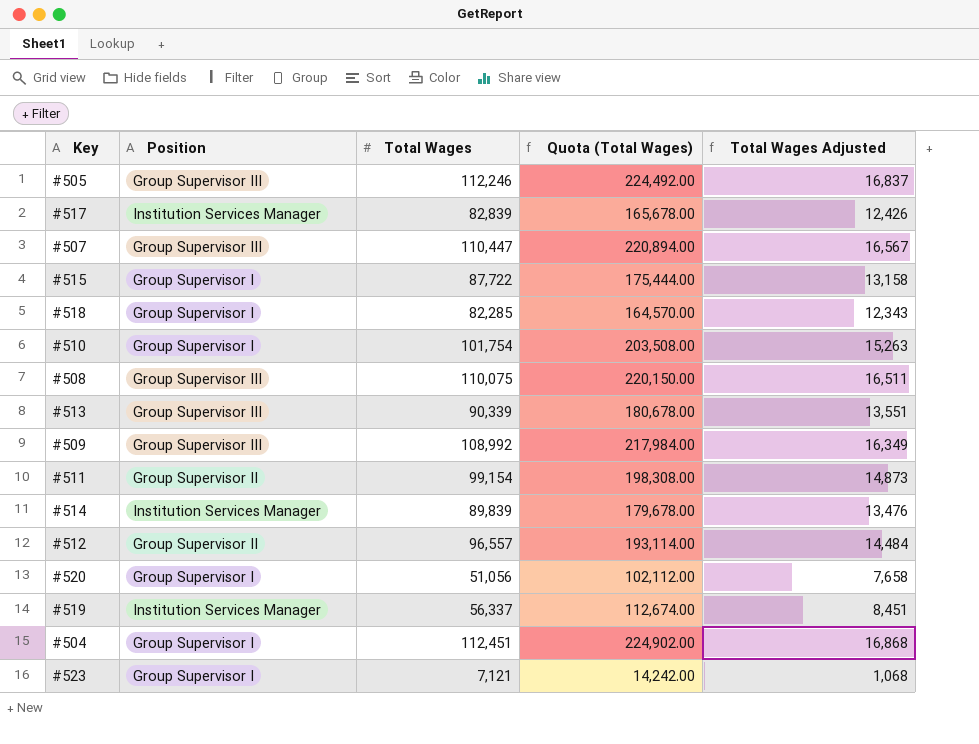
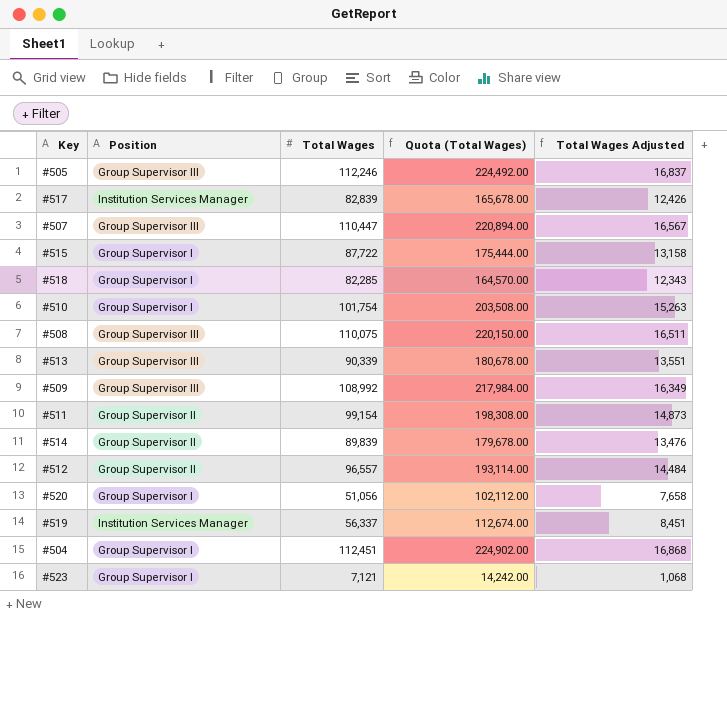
#514 | Position: Institution Services Manager -> Group Supervisor II

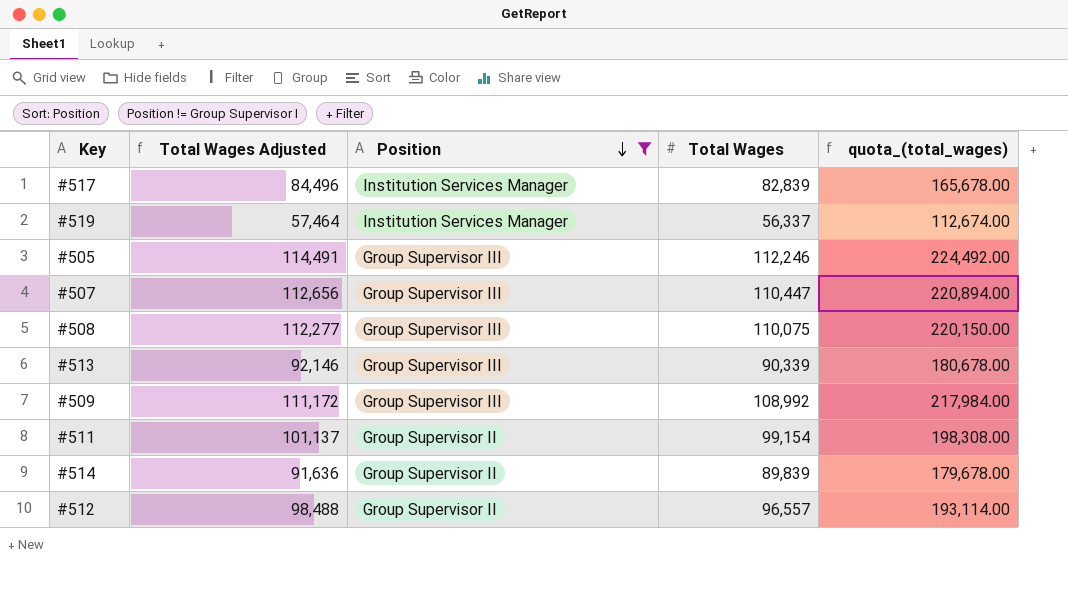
filter: none -> Position != Group Supervisor I
row order: none -> Position descending
column Total Wages Adjusted | formula: [Total Wages] * 0.15 -> [Total Wages] * 1.02
column Total Wages Adjusted | position: 5 -> 2
column name: Quota (Total Wages) -> quota_(total_wages)

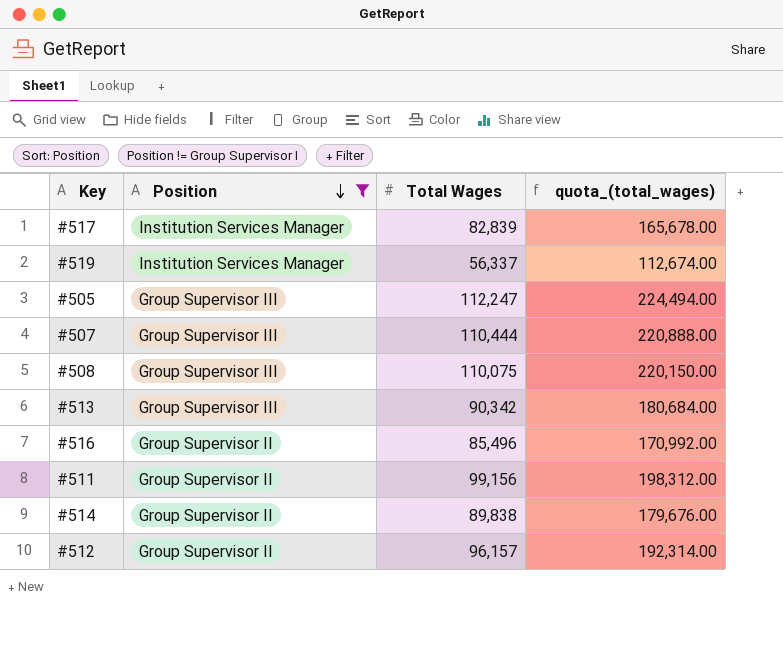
column Total Wages Adjusted | formula: [Total Wages] * 1.02 -> none
row #509: 111,172 | Group Supervisor III | 108,992 | 217,984.00 -> none
#505 | Total Wages: 112,246 -> 112,247
#505 | quota_(total_wages): 224,492.00 -> 224,494.00
#507 | Total Wages: 110,447 -> 110,444
#507 | quota_(total_wages): 220,894.00 -> 220,888.00
#513 | Total Wages: 90,339 -> 90,342
#513 | quota_(total_wages): 180,678.00 -> 180,684.00
row #516: none -> Group Supervisor II | 85,496 | 170,992.00
#511 | Total Wages: 99,154 -> 99,156
#511 | quota_(total_wages): 198,308.00 -> 198,312.00
#514 | Total Wages: 89,839 -> 89,838
#514 | quota_(total_wages): 179,678.00 -> 179,676.00
#512 | Total Wages: 96,557 -> 96,157
#512 | quota_(total_wages): 193,114.00 -> 192,314.00

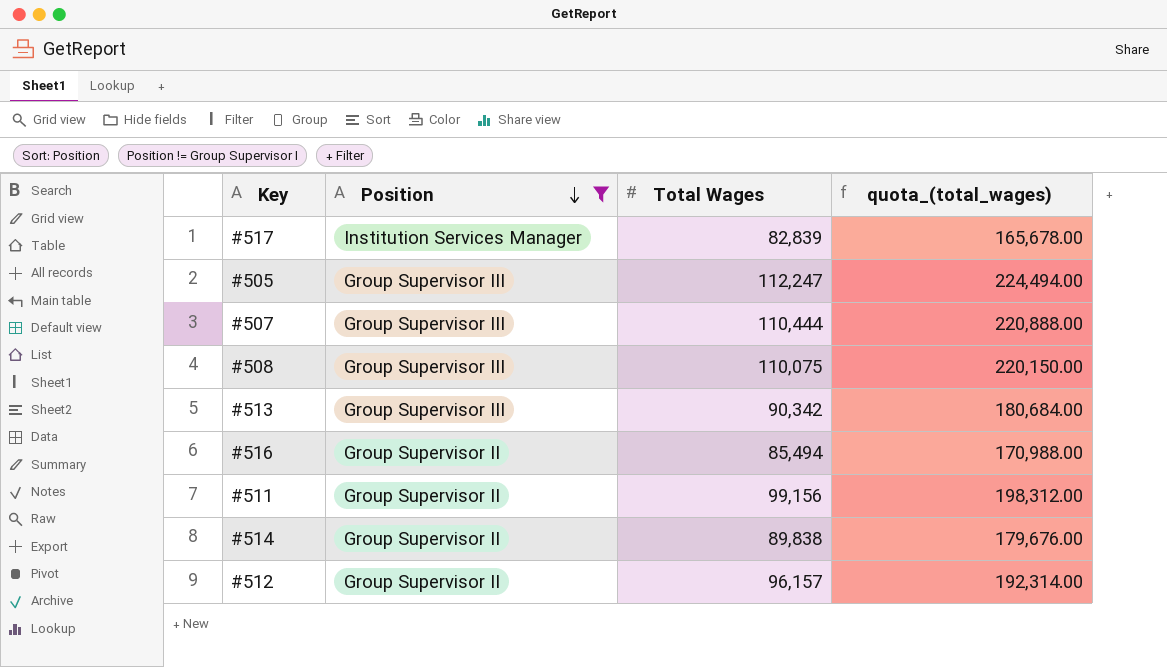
row #519: Institution Services Manager | 56,337 | 112,674.00 -> none
#516 | Total Wages: 85,496 -> 85,494
#516 | quota_(total_wages): 170,992.00 -> 170,988.00

